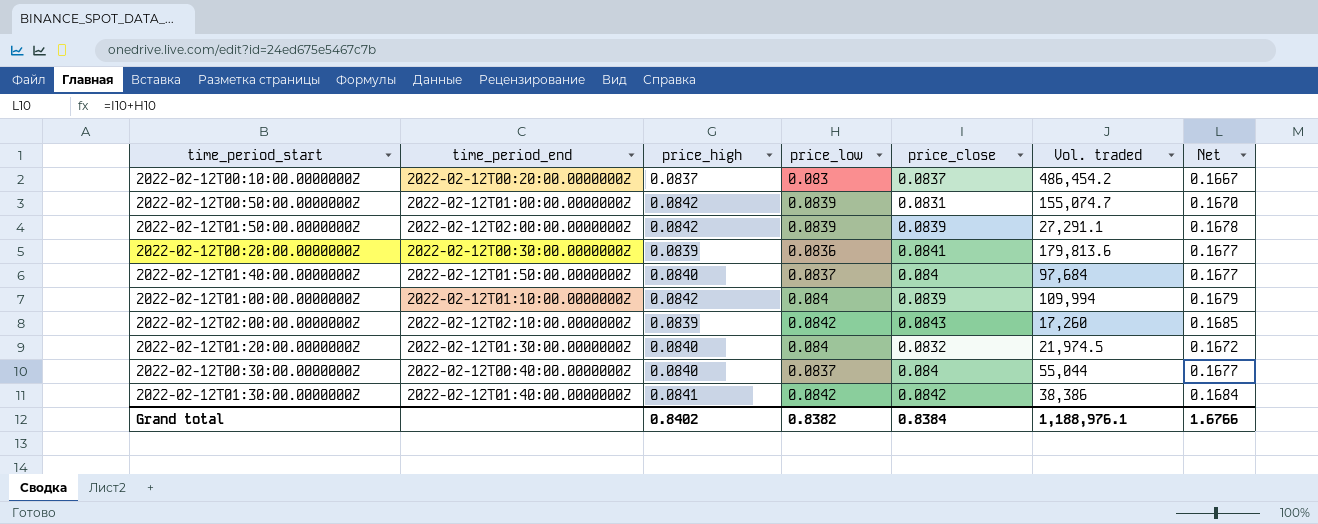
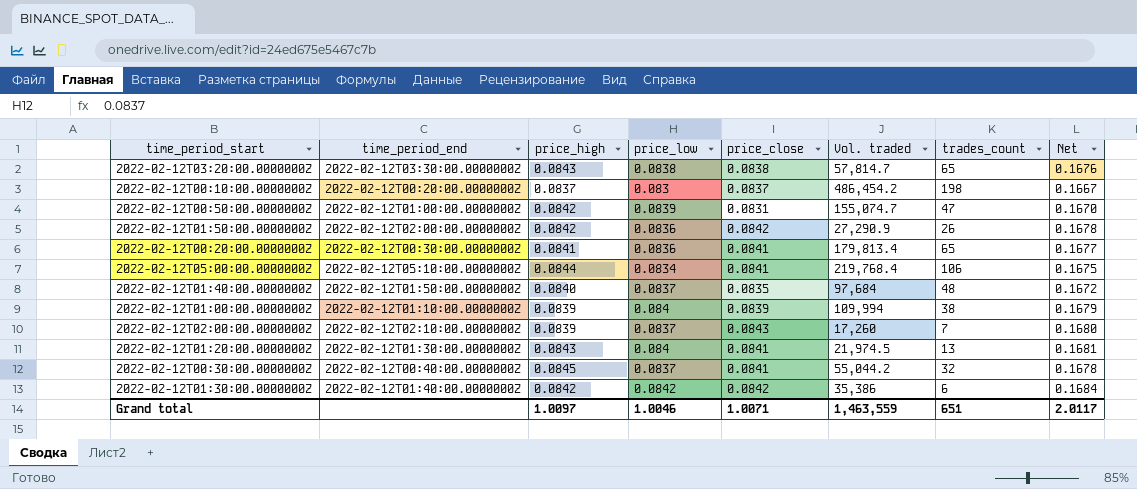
column trades_count | position: none -> 7
row 2022-02-12T03:20:00.0000000Z: none -> 2022-02-12T03:30:00.0000000Z | 0.0843 | 0.0838 | 0.0838 | 57,814.7 | 65 | 0.1676
2022-02-12T01:50:00.0000000Z | price_low: 0.0839 -> 0.0836
2022-02-12T01:50:00.0000000Z | price_close: 0.0839 -> 0.0842
2022-02-12T01:50:00.0000000Z | Vol. traded: 27,291.1 -> 27,290.9
2022-02-12T00:20:00.0000000Z | price_high: 0.0839 -> 0.0841
2022-02-12T00:20:00.0000000Z | Vol. traded: 179,813.6 -> 179,813.4
row 2022-02-12T05:00:00.0000000Z: none -> 2022-02-12T05:10:00.0000000Z | 0.0844 | 0.0834 | 0.0841 | 219,768.4 | 106 | 0.1675
2022-02-12T01:40:00.0000000Z | price_close: 0.084 -> 0.0835
2022-02-12T01:40:00.0000000Z | Net: 0.1677 -> 0.1672
2022-02-12T01:00:00.0000000Z | price_high: 0.0842 -> 0.0839
2022-02-12T02:00:00.0000000Z | price_low: 0.0842 -> 0.0837
2022-02-12T02:00:00.0000000Z | Net: 0.1685 -> 0.1680
2022-02-12T01:20:00.0000000Z | price_high: 0.0840 -> 0.0843
2022-02-12T01:20:00.0000000Z | price_close: 0.0832 -> 0.0841
2022-02-12T01:20:00.0000000Z | Net: 0.1672 -> 0.1681
2022-02-12T00:30:00.0000000Z | price_high: 0.0840 -> 0.0845
2022-02-12T00:30:00.0000000Z | price_close: 0.084 -> 0.0841
2022-02-12T00:30:00.0000000Z | Vol. traded: 55,044 -> 55,044.2
2022-02-12T00:30:00.0000000Z | Net: 0.1677 -> 0.1678
2022-02-12T01:30:00.0000000Z | price_high: 0.0841 -> 0.0842
2022-02-12T01:30:00.0000000Z | Vol. traded: 38,386 -> 35,386
Grand total | price_high: 0.8402 -> 1.0097
Grand total | price_low: 0.8382 -> 1.0046
Grand total | price_close: 0.8384 -> 1.0071
Grand total | Vol. traded: 1,188,976.1 -> 1,463,559
Grand total | Net: 1.6766 -> 2.0117

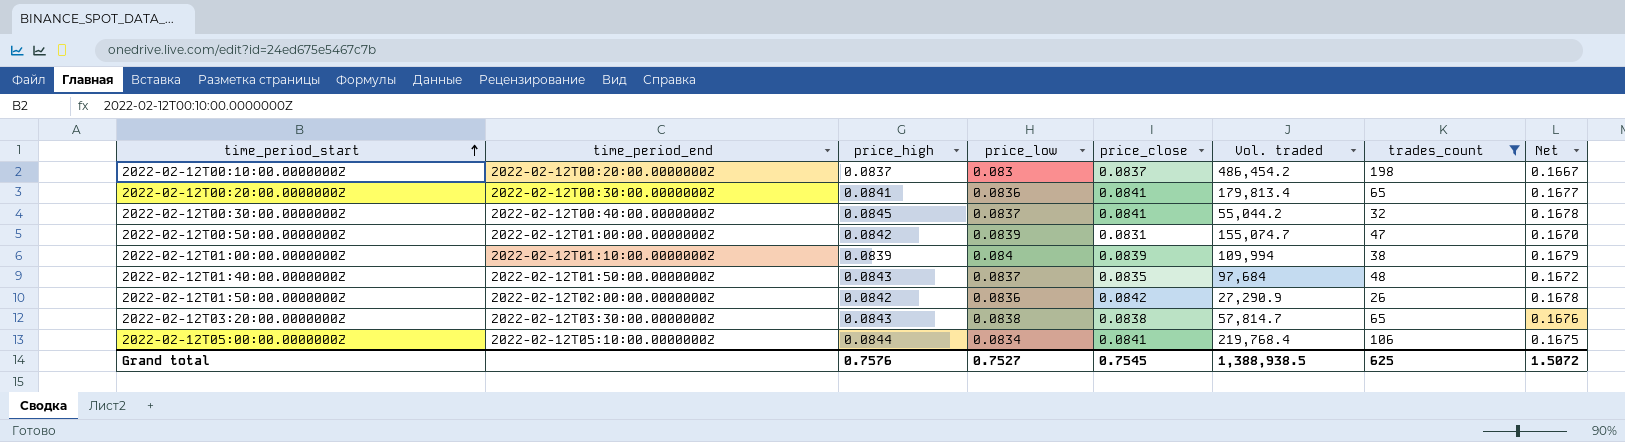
filter: none -> trades_count >= 26
row order: none -> time_period_start ascending
2022-02-12T01:40:00.0000000Z | price_high: 0.0840 -> 0.0843
Grand total | price_high: 1.0097 -> 0.7576
Grand total | price_low: 1.0046 -> 0.7527
Grand total | price_close: 1.0071 -> 0.7545
Grand total | Vol. traded: 1,463,559 -> 1,388,938.5
Grand total | trades_count: 651 -> 625
Grand total | Net: 2.0117 -> 1.5072

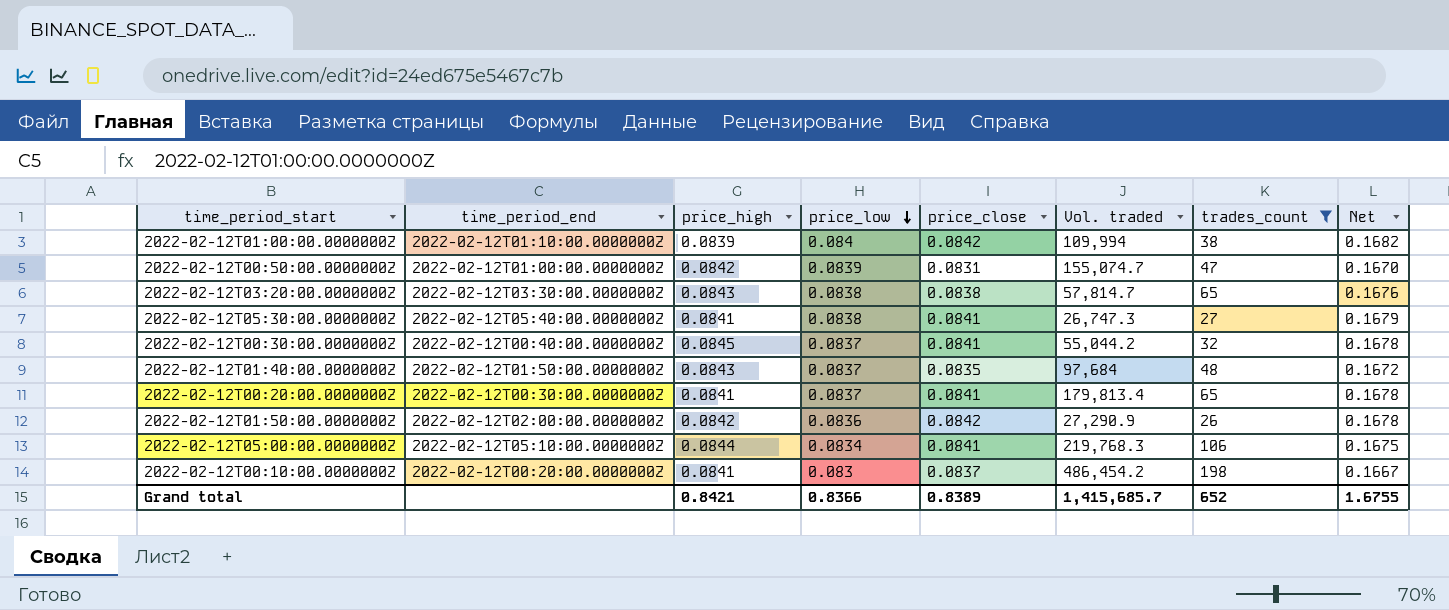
row order: time_period_start ascending -> price_low descending
2022-02-12T01:00:00.0000000Z | price_close: 0.0839 -> 0.0842
2022-02-12T01:00:00.0000000Z | Net: 0.1679 -> 0.1682
row 2022-02-12T05:30:00.0000000Z: none -> 2022-02-12T05:40:00.0000000Z | 0.0841 | 0.0838 | 0.0841 | 26,747.3 | 27 | 0.1679
2022-02-12T00:20:00.0000000Z | price_low: 0.0836 -> 0.0837
2022-02-12T00:20:00.0000000Z | Net: 0.1677 -> 0.1678
2022-02-12T05:00:00.0000000Z | Vol. traded: 219,768.4 -> 219,768.3
2022-02-12T00:10:00.0000000Z | price_high: 0.0837 -> 0.0841
Grand total | price_high: 0.7576 -> 0.8421
Grand total | price_low: 0.7527 -> 0.8366
Grand total | price_close: 0.7545 -> 0.8389
Grand total | Vol. traded: 1,388,938.5 -> 1,415,685.7
Grand total | trades_count: 625 -> 652
Grand total | Net: 1.5072 -> 1.6755

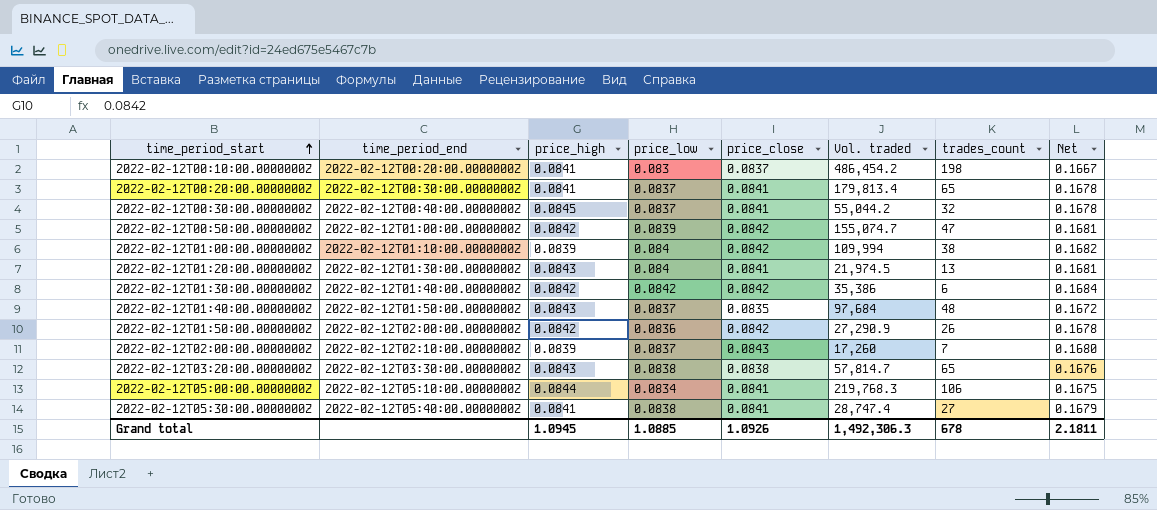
filter: trades_count >= 26 -> none
row order: price_low descending -> time_period_start ascending
2022-02-12T00:50:00.0000000Z | price_close: 0.0831 -> 0.0842
2022-02-12T00:50:00.0000000Z | Net: 0.1670 -> 0.1681
2022-02-12T05:30:00.0000000Z | Vol. traded: 26,747.3 -> 28,747.4
Grand total | price_high: 0.8421 -> 1.0945
Grand total | price_low: 0.8366 -> 1.0885
Grand total | price_close: 0.8389 -> 1.0926
Grand total | Vol. traded: 1,415,685.7 -> 1,492,306.3
Grand total | trades_count: 652 -> 678
Grand total | Net: 1.6755 -> 2.1811

